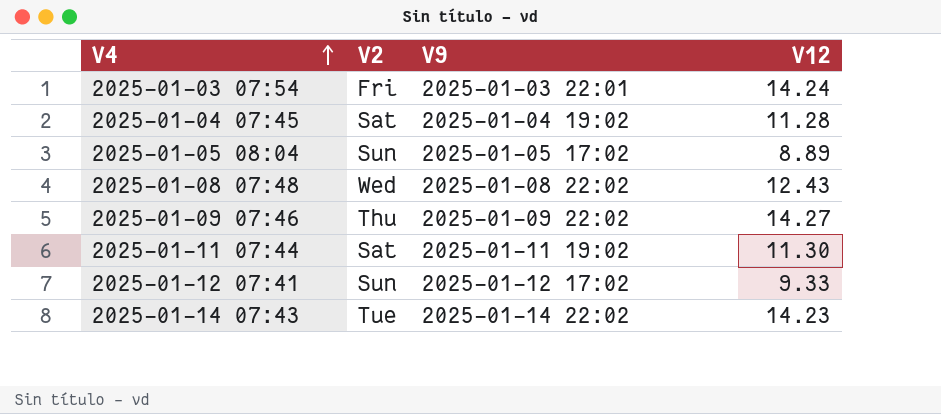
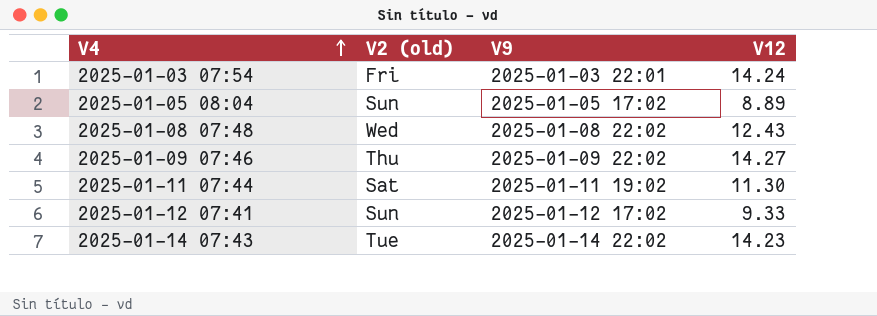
column name: V2 -> V2 (old)
row 2025-01-04 07:45: Sat | 2025-01-04 19:02 | 11.28 -> none

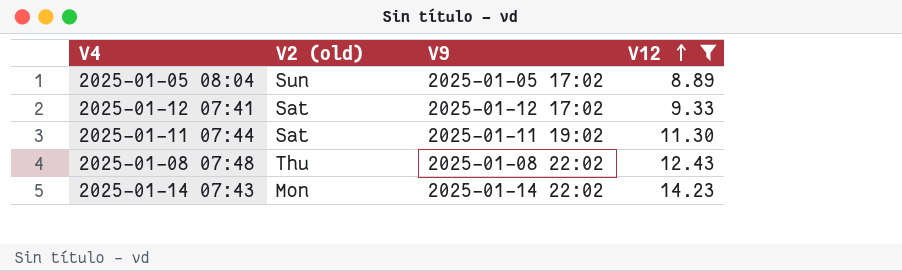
filter: none -> V12 <= 14.23
row order: V4 ascending -> V12 ascending
2025-01-12 07:41 | V2 (old): Sun -> Sat
2025-01-08 07:48 | V2 (old): Wed -> Thu
2025-01-14 07:43 | V2 (old): Tue -> Mon

